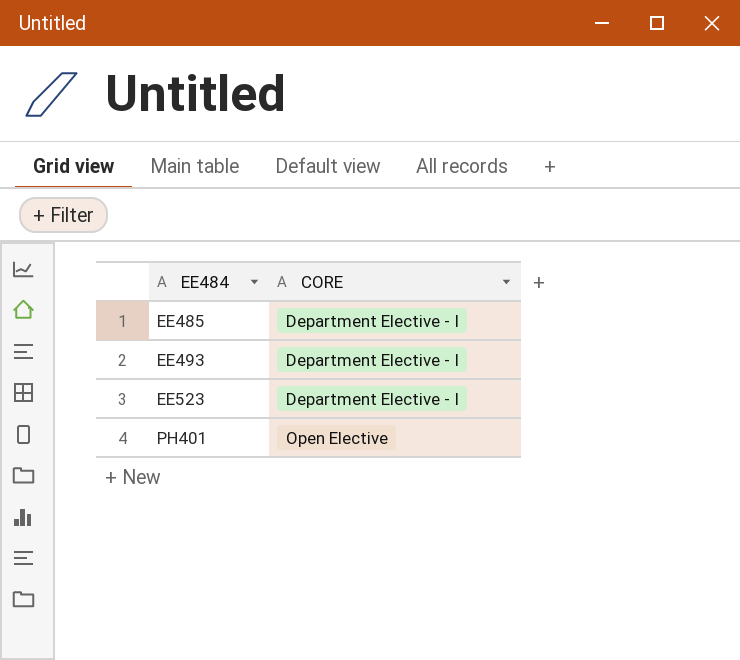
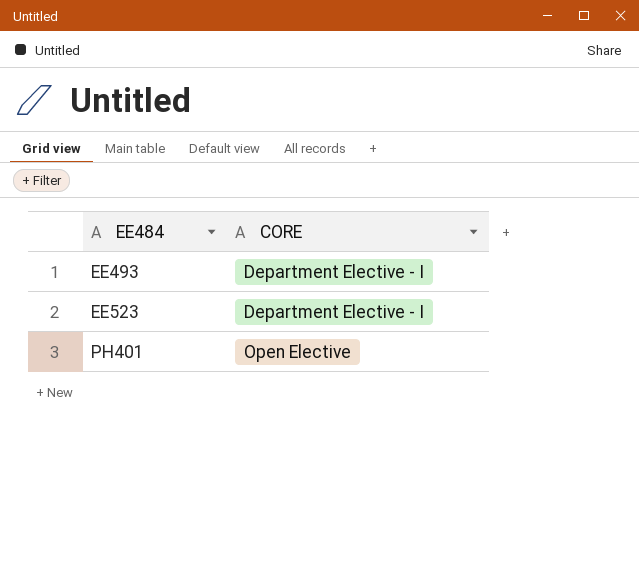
row EE485: Department Elective - I -> none

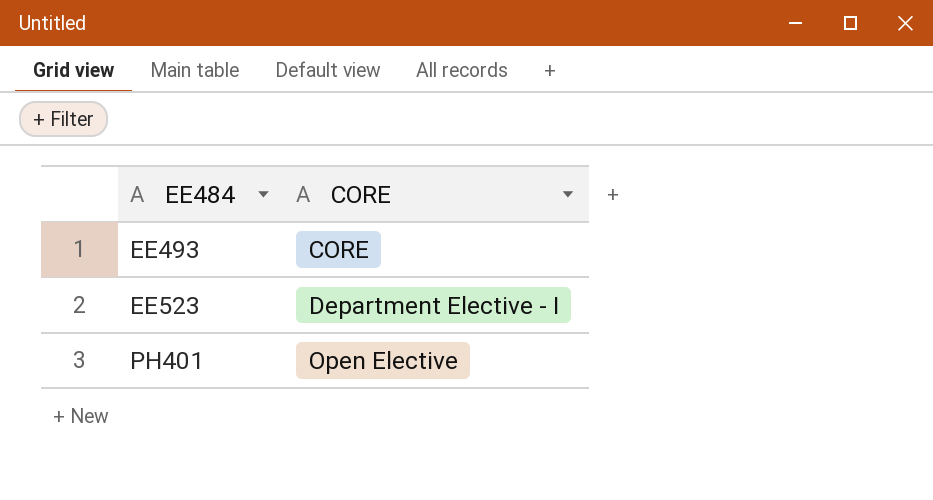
EE493 | CORE: Department Elective - I -> CORE

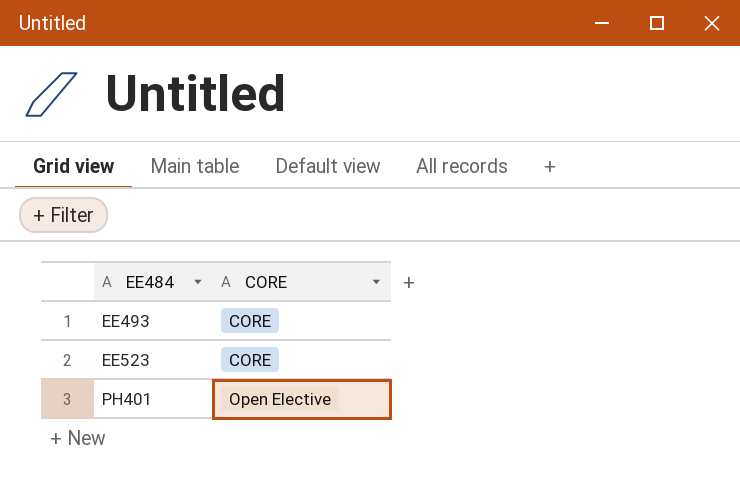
EE523 | CORE: Department Elective - I -> CORE

